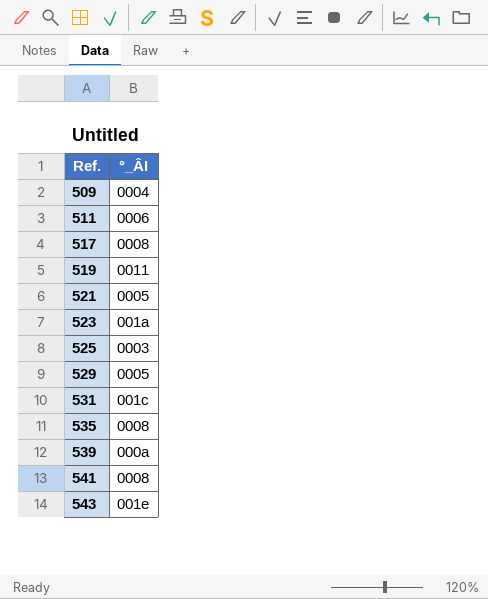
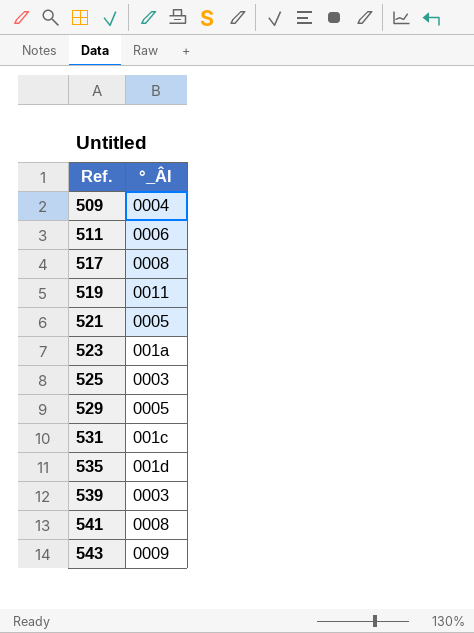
535 | °_ÂI: 0008 -> 001d
539 | °_ÂI: 000a -> 0003
543 | °_ÂI: 001e -> 0009

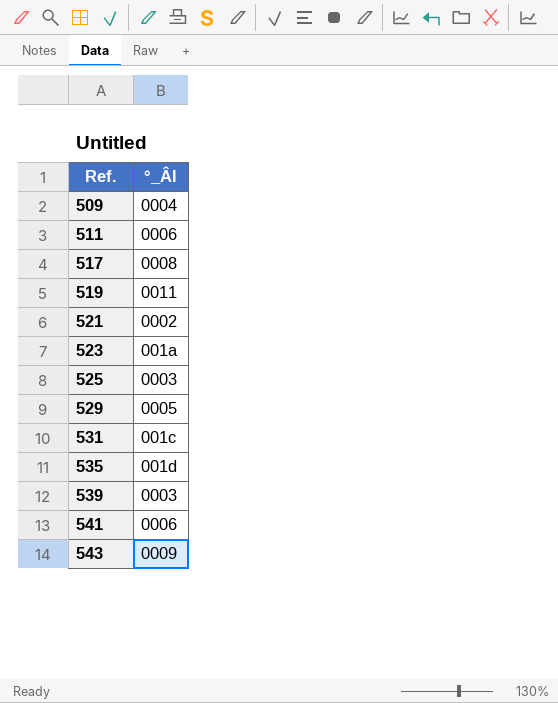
521 | °_ÂI: 0005 -> 0002
541 | °_ÂI: 0008 -> 0006

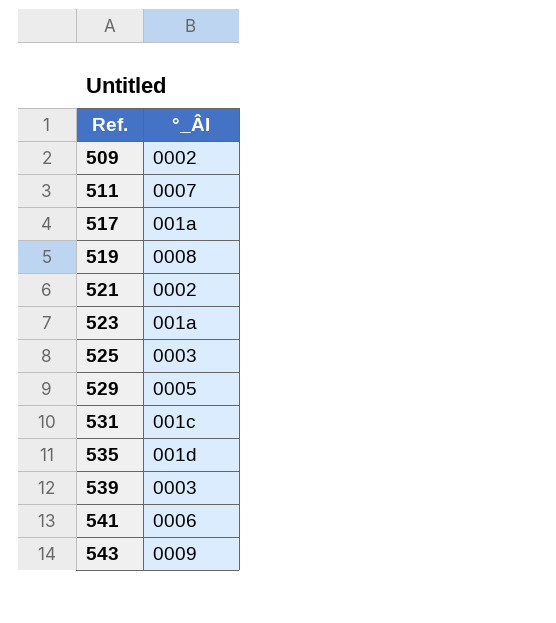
509 | °_ÂI: 0004 -> 0002
511 | °_ÂI: 0006 -> 0007
517 | °_ÂI: 0008 -> 001a
519 | °_ÂI: 0011 -> 0008

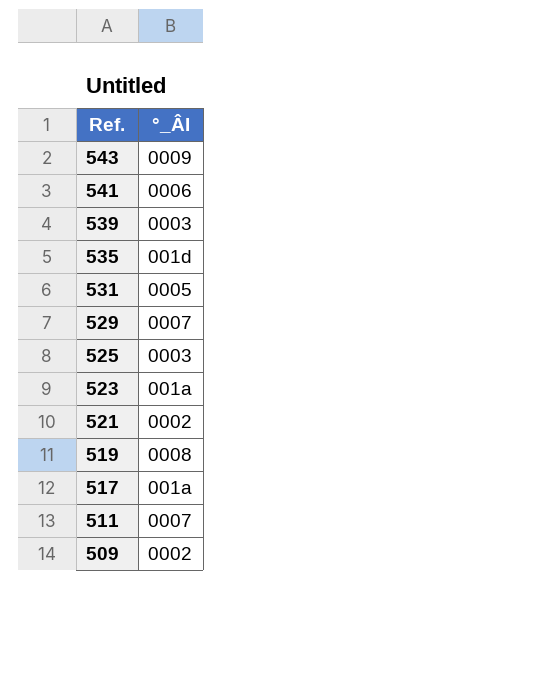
row order: Ref. ascending -> Ref. descending
531 | °_ÂI: 001c -> 0005
529 | °_ÂI: 0005 -> 0007

